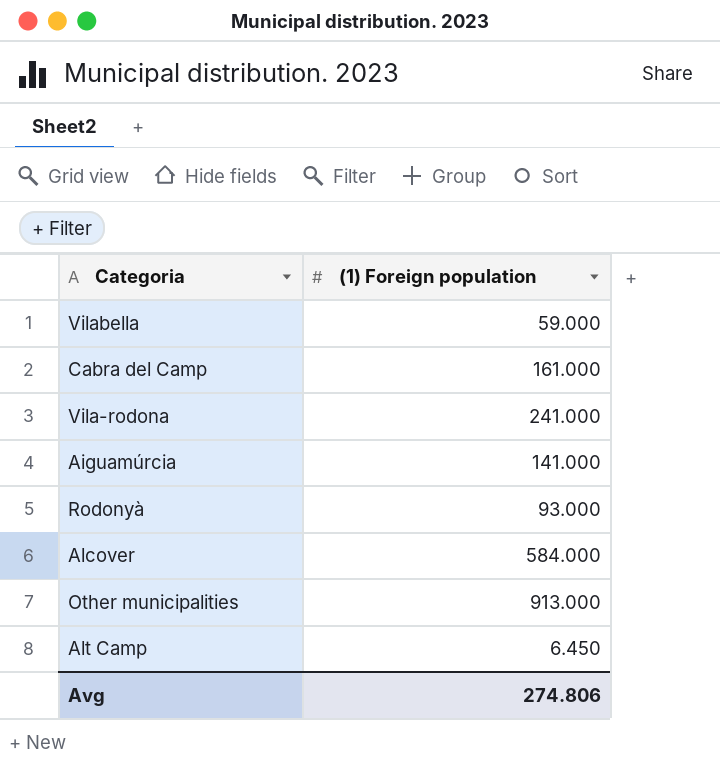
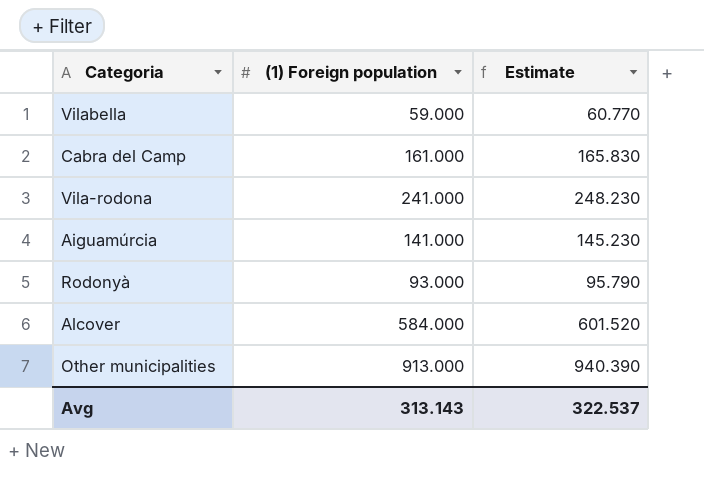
column Estimate | formula: none -> [(1) Foreign population] * 1.03
row Alt Camp: 6.450 -> none
Avg | (1) Foreign population: 274.806 -> 313.143

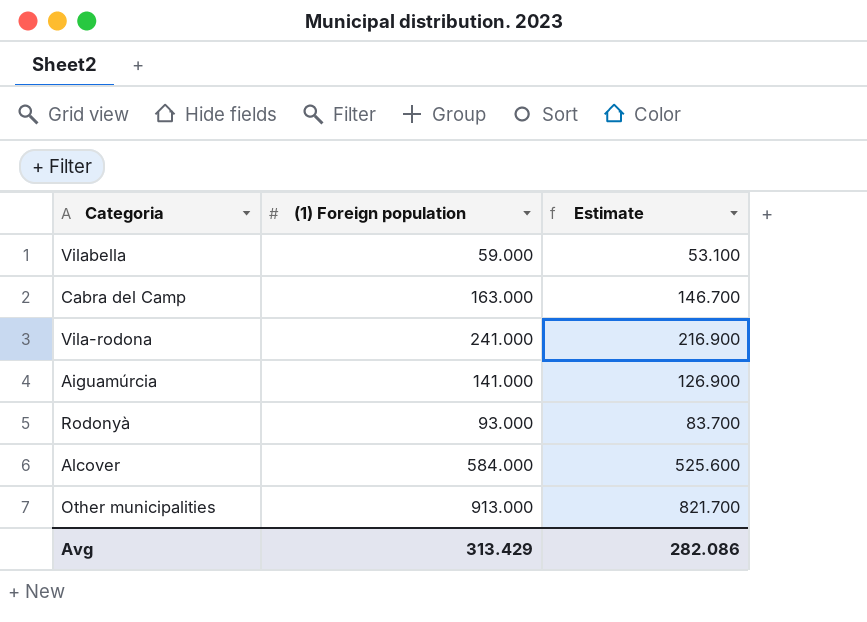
column Estimate | formula: [(1) Foreign population] * 1.03 -> [(1) Foreign population] * 0.9
Cabra del Camp | (1) Foreign population: 161.000 -> 163.000
Avg | (1) Foreign population: 313.143 -> 313.429
Avg | Estimate: 322.537 -> 282.086

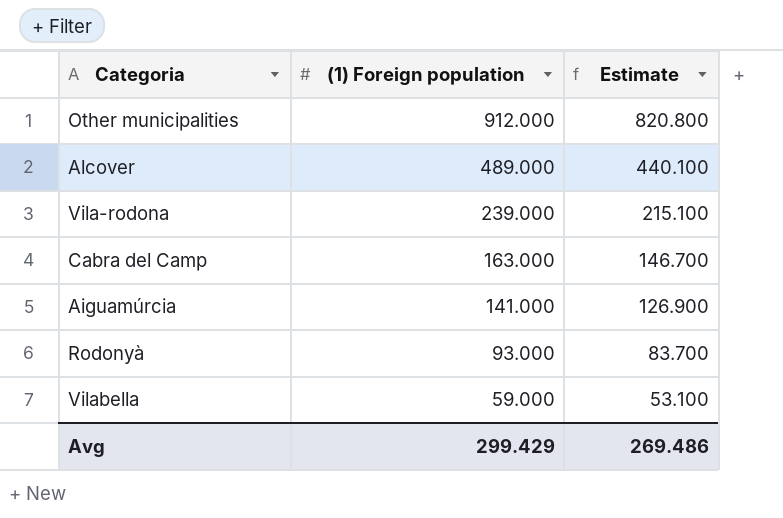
row order: none -> (1) Foreign population descending
Other municipalities | (1) Foreign population: 913.000 -> 912.000
Other municipalities | Estimate: 821.700 -> 820.800
Alcover | (1) Foreign population: 584.000 -> 489.000
Alcover | Estimate: 525.600 -> 440.100
Vila-rodona | (1) Foreign population: 241.000 -> 239.000
Vila-rodona | Estimate: 216.900 -> 215.100
Avg | (1) Foreign population: 313.429 -> 299.429
Avg | Estimate: 282.086 -> 269.486

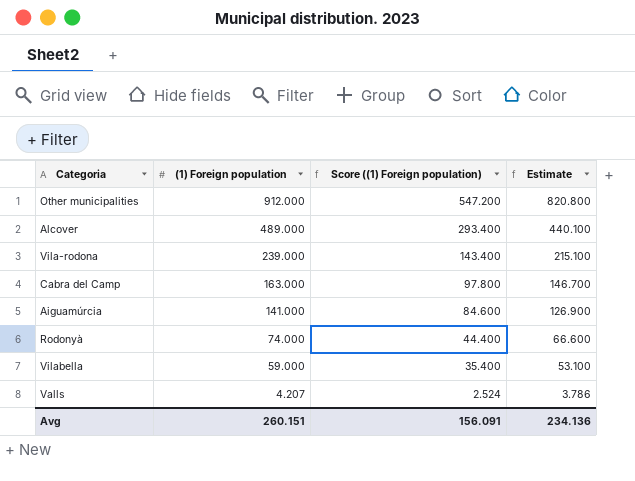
column Score ((1) Foreign population) | formula: none -> [(1) Foreign population] * 0.6
Rodonyà | (1) Foreign population: 93.000 -> 74.000
Rodonyà | Estimate: 83.700 -> 66.600
row Valls: none -> 4.207 | 2.524 | 3.786
Avg | (1) Foreign population: 299.429 -> 260.151
Avg | Estimate: 269.486 -> 234.136

